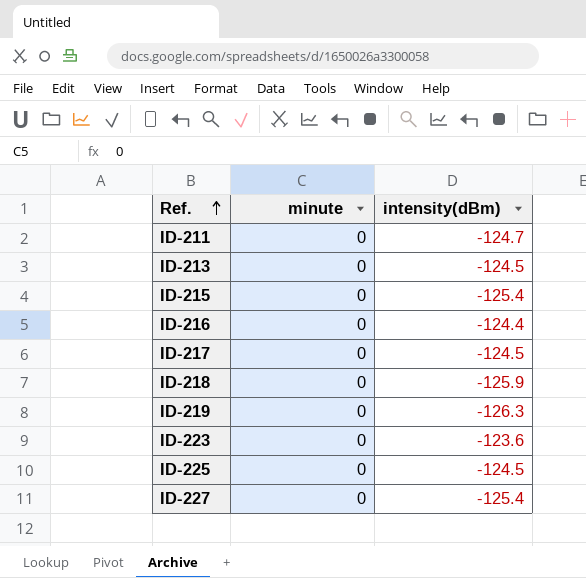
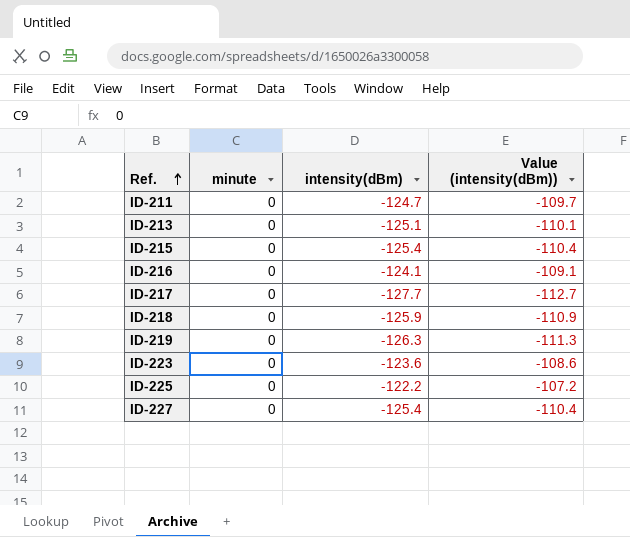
column Value (intensity(dBm)) | formula: none -> [intensity(dBm)] + 15
ID-213 | intensity(dBm): -124.5 -> -125.1
ID-216 | intensity(dBm): -124.4 -> -124.1
ID-217 | intensity(dBm): -124.5 -> -127.7
ID-225 | intensity(dBm): -124.5 -> -122.2

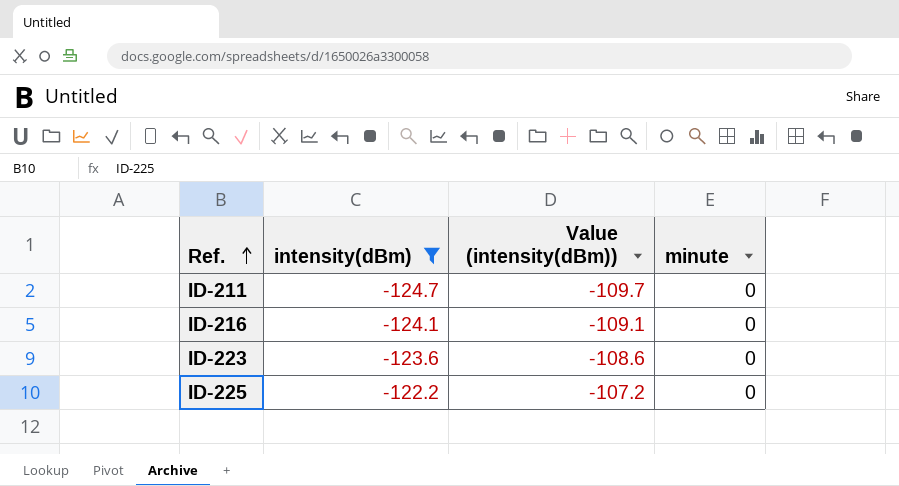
filter: none -> intensity(dBm) >= -124.7
column minute | position: 2 -> 4

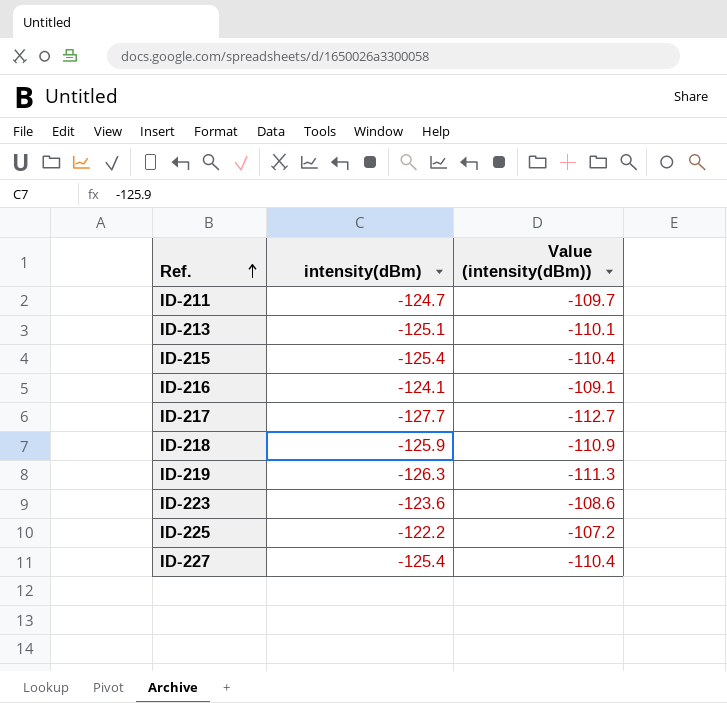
filter: intensity(dBm) >= -124.7 -> none
column minute | position: 4 -> none

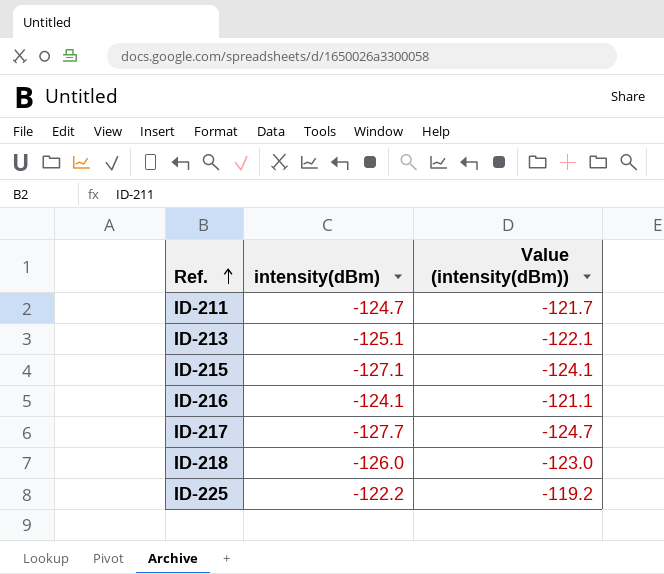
column Value (intensity(dBm)) | formula: [intensity(dBm)] + 15 -> [intensity(dBm)] + 3
row ID-219: -126.3 | -111.3 -> none
row ID-223: -123.6 | -108.6 -> none
row ID-227: -125.4 | -110.4 -> none
ID-215 | intensity(dBm): -125.4 -> -127.1
ID-218 | intensity(dBm): -125.9 -> -126.0

